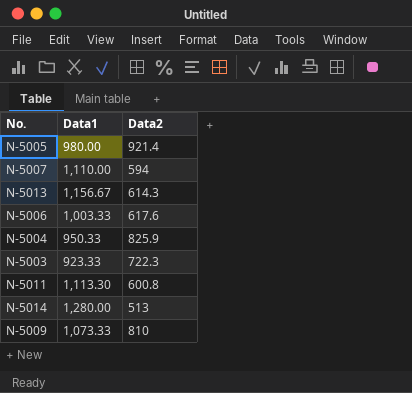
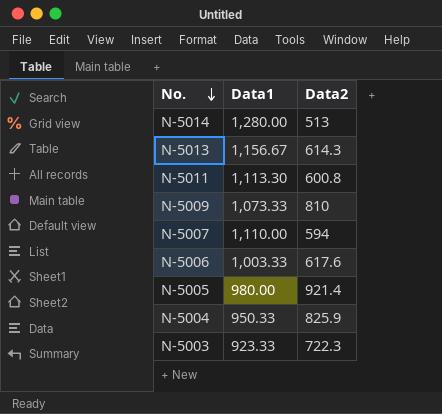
row order: none -> No. descending

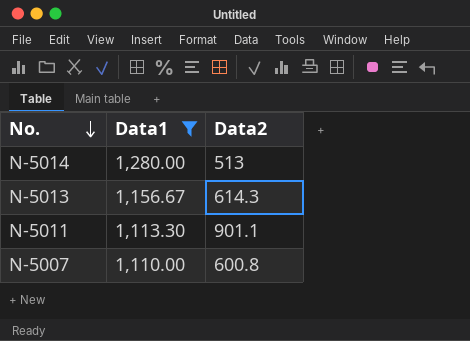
filter: none -> Data1 >= 1,110.00
N-5011 | Data2: 600.8 -> 901.1
N-5007 | Data2: 594 -> 600.8

